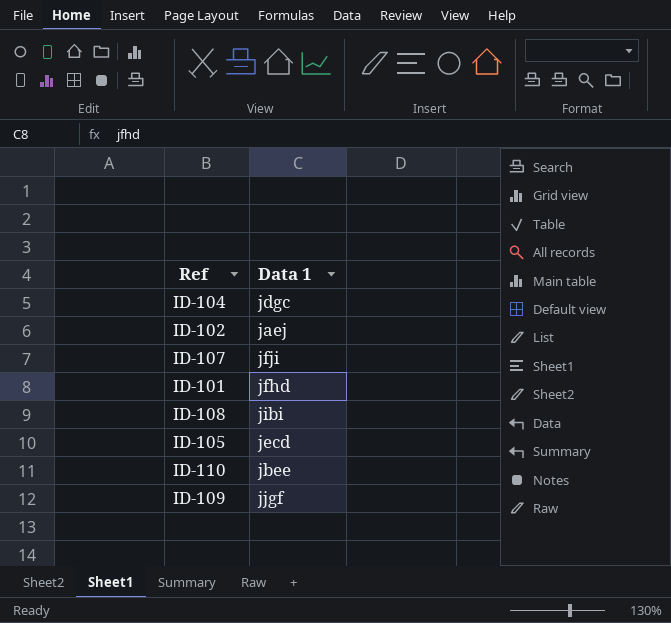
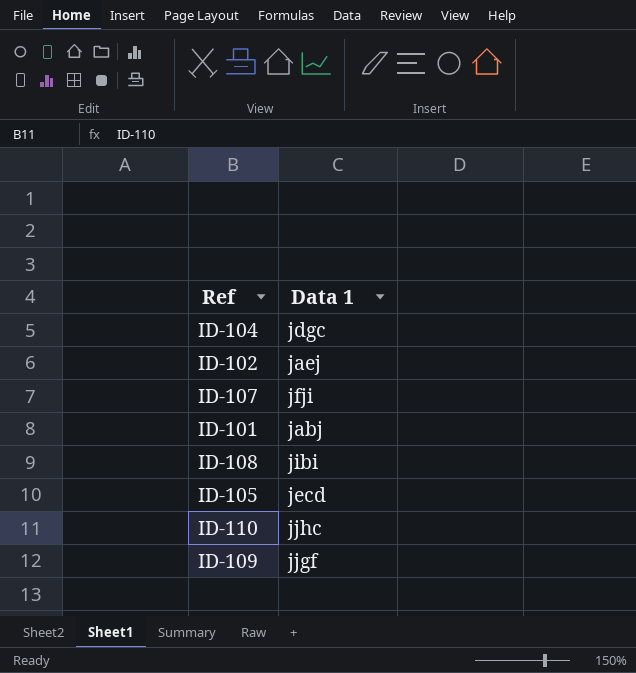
ID-101 | Data 1: jfhd -> jabj
ID-110 | Data 1: jbee -> jjhc

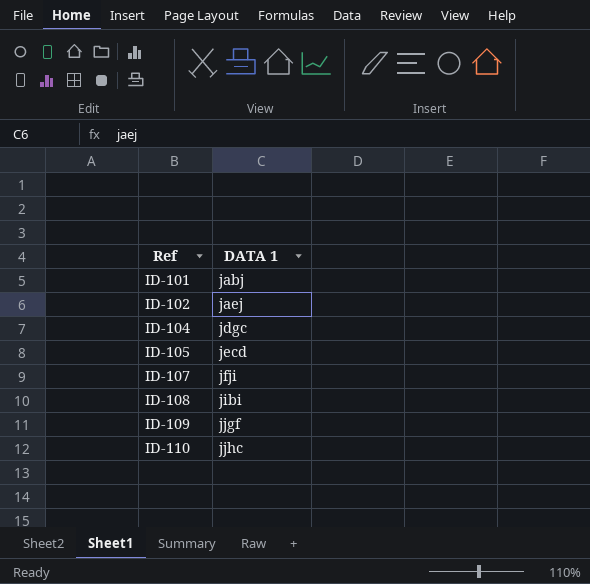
row order: none -> Ref ascending
column name: Data 1 -> DATA 1

